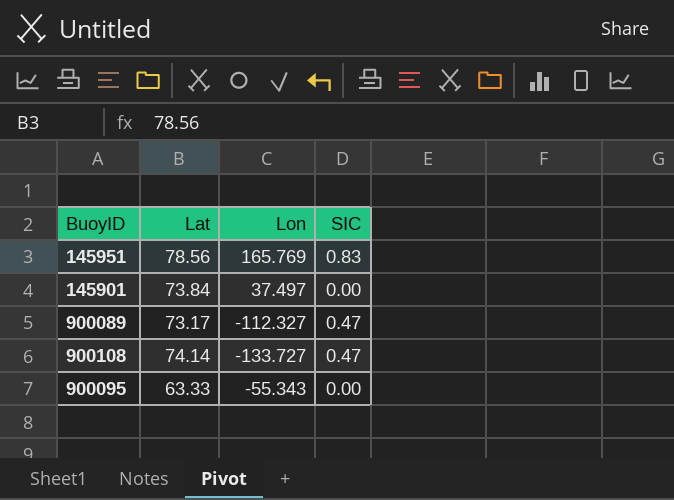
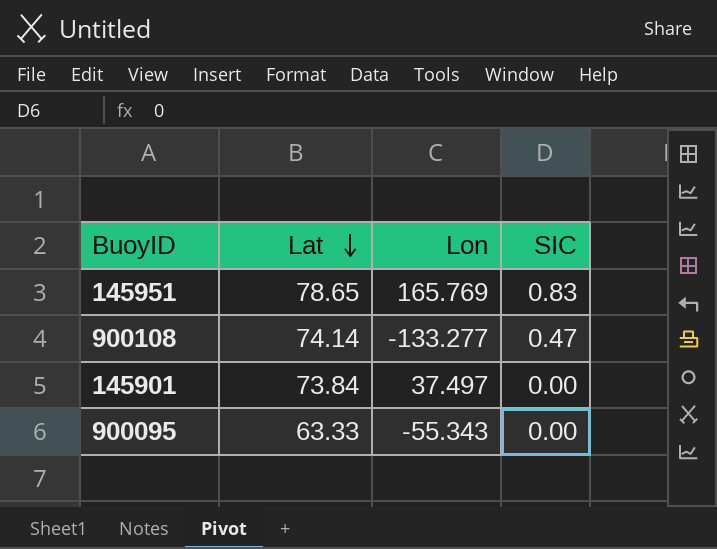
row order: none -> Lat descending
row 900089: 73.17 | -112.327 | 0.47 -> none
145951 | Lat: 78.56 -> 78.65
900108 | Lon: -133.727 -> -133.277

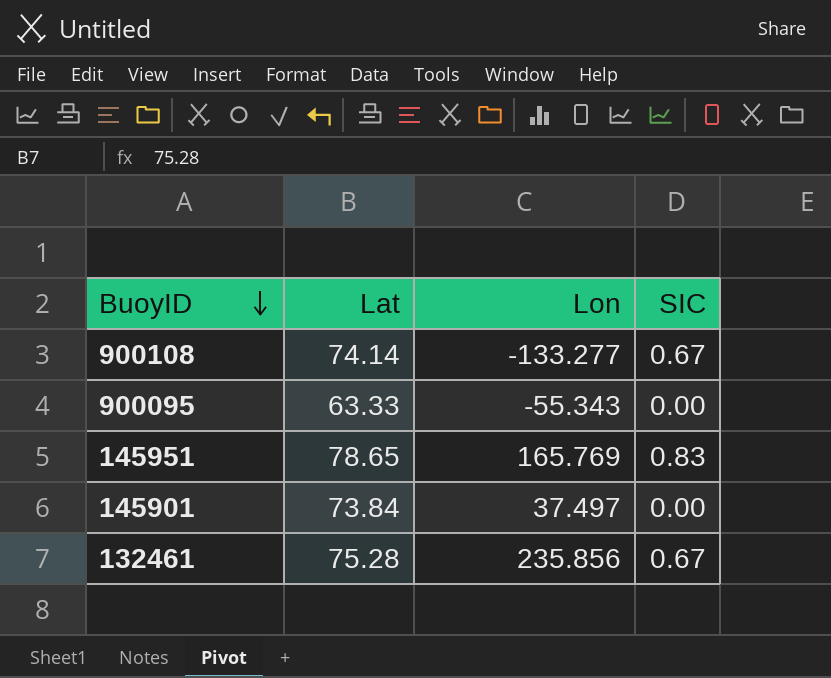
row order: Lat descending -> BuoyID descending
900108 | SIC: 0.47 -> 0.67
row 132461: none -> 75.28 | 235.856 | 0.67

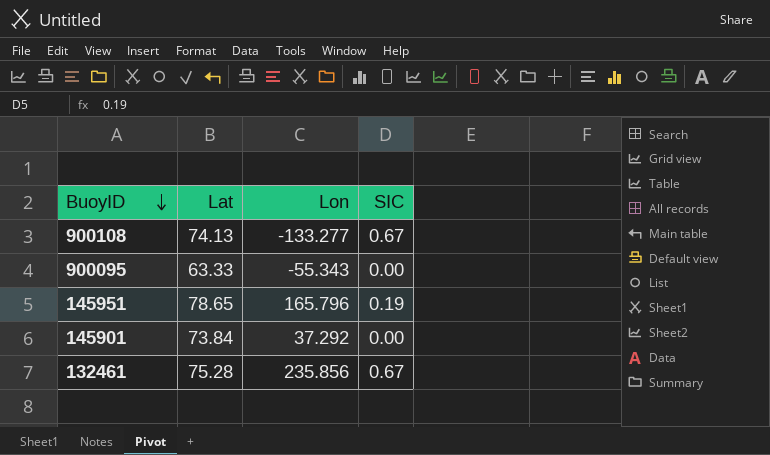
900108 | Lat: 74.14 -> 74.13
145951 | Lon: 165.769 -> 165.796
145951 | SIC: 0.83 -> 0.19
145901 | Lon: 37.497 -> 37.292

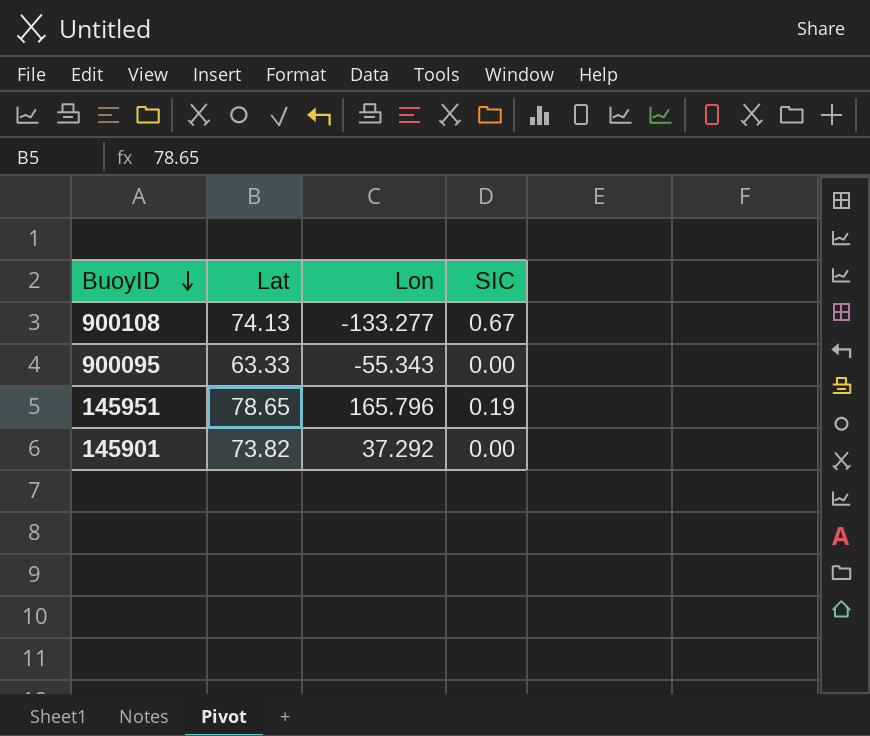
row 132461: 75.28 | 235.856 | 0.67 -> none
145901 | Lat: 73.84 -> 73.82

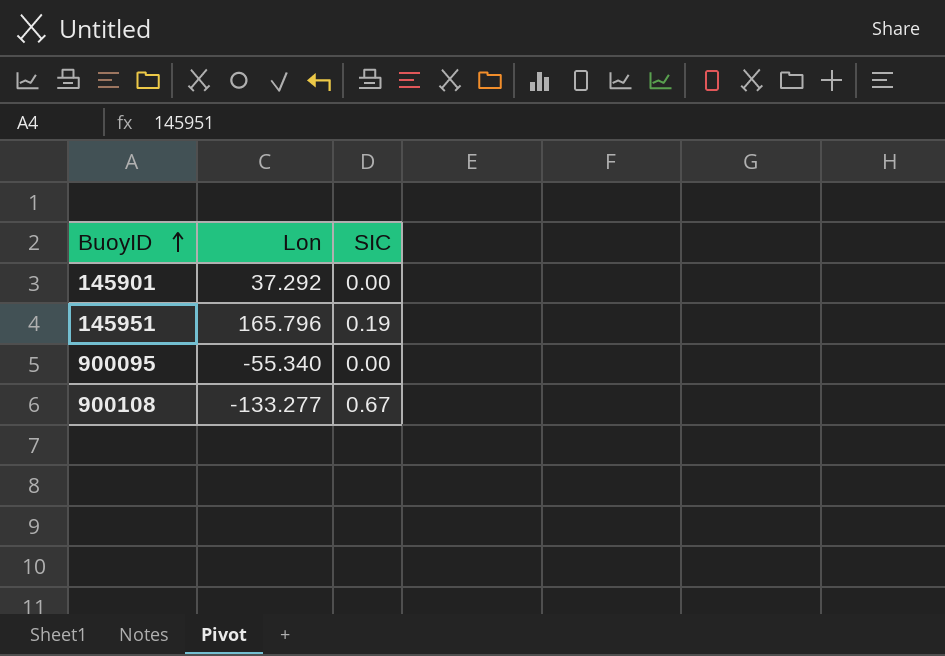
row order: BuoyID descending -> BuoyID ascending
column Lat | position: 2 -> none
900095 | Lon: -55.343 -> -55.340

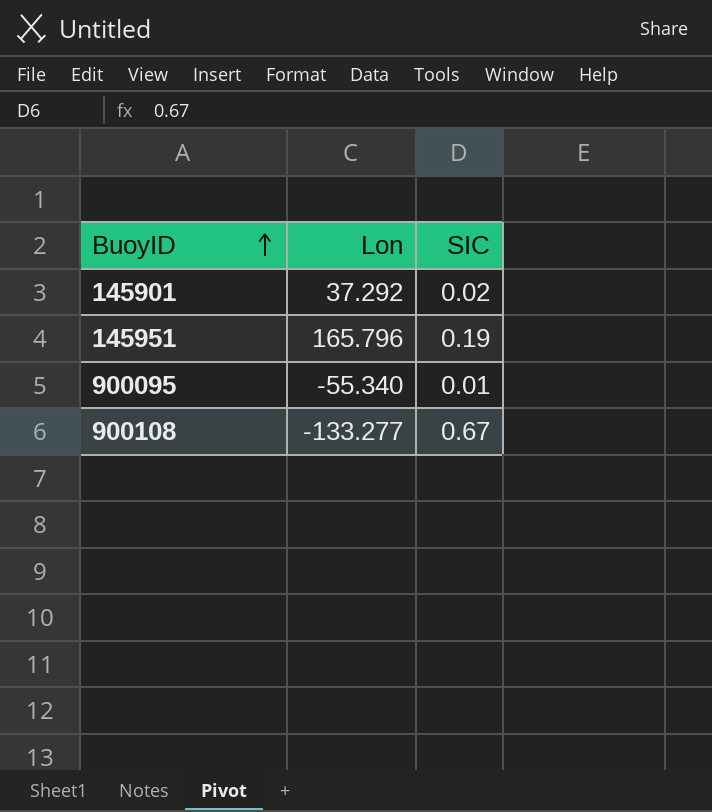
145901 | SIC: 0.00 -> 0.02
900095 | SIC: 0.00 -> 0.01

